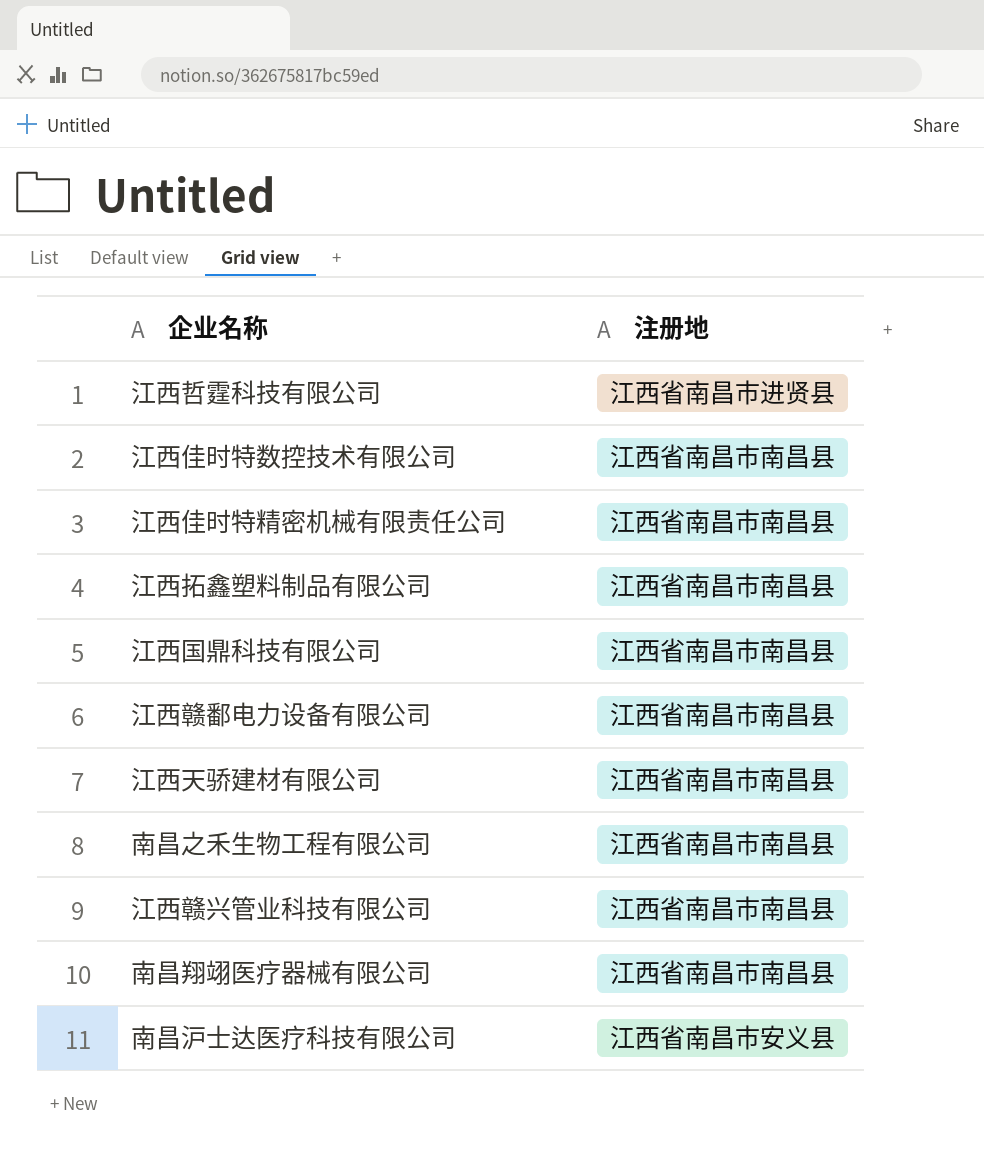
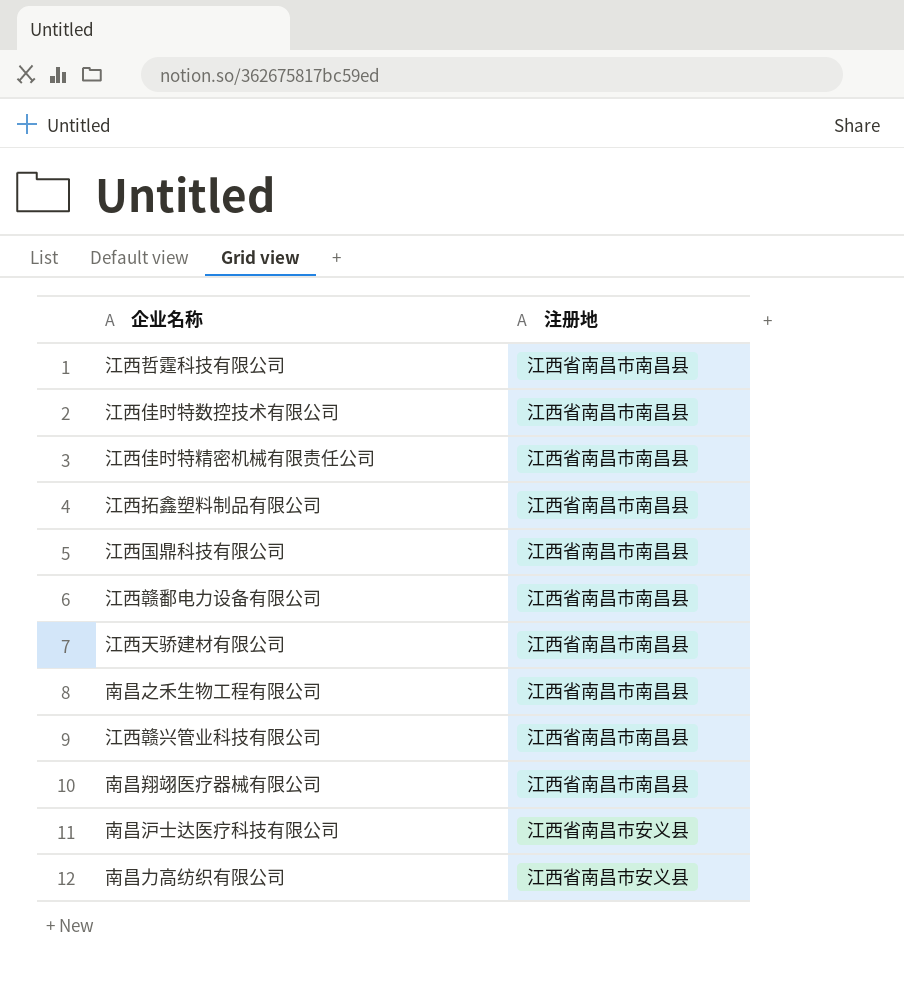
江西哲霆科技有限公司 | 注册地: 江西省南昌市进贤县 -> 江西省南昌市南昌县
row 南昌力高纺织有限公司: none -> 江西省南昌市安义县

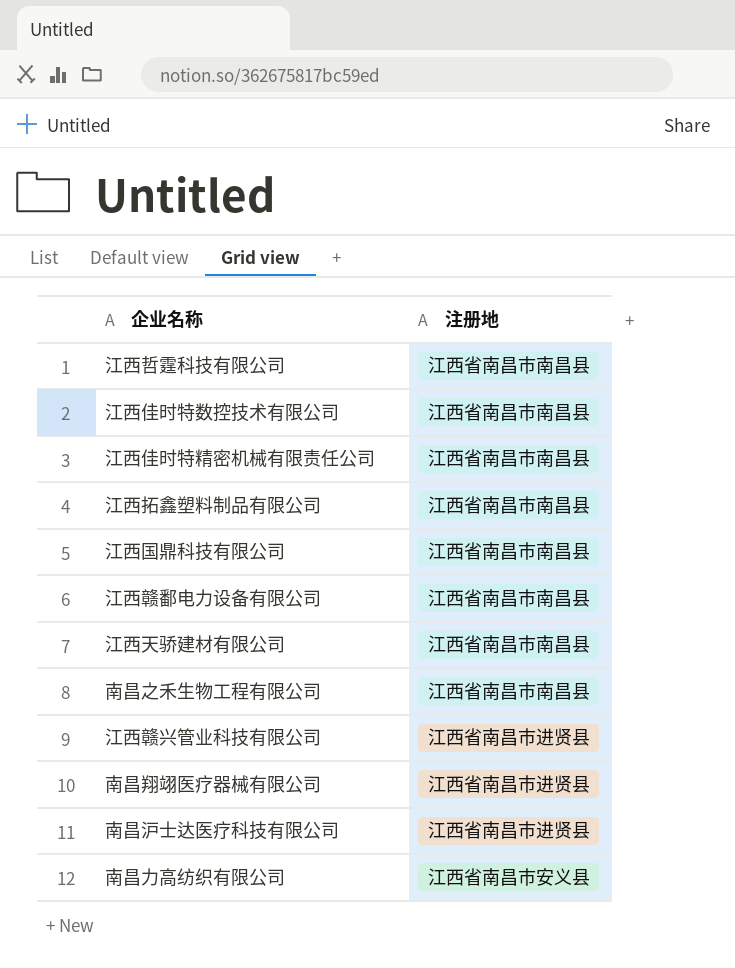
江西赣兴管业科技有限公司 | 注册地: 江西省南昌市南昌县 -> 江西省南昌市进贤县
南昌翔翊医疗器械有限公司 | 注册地: 江西省南昌市南昌县 -> 江西省南昌市进贤县
南昌沪士达医疗科技有限公司 | 注册地: 江西省南昌市安义县 -> 江西省南昌市进贤县

